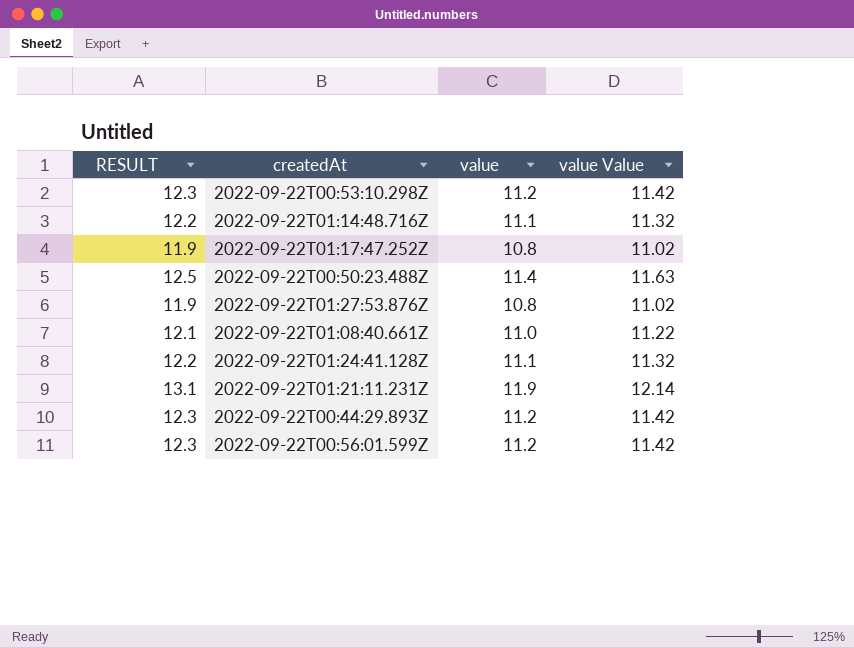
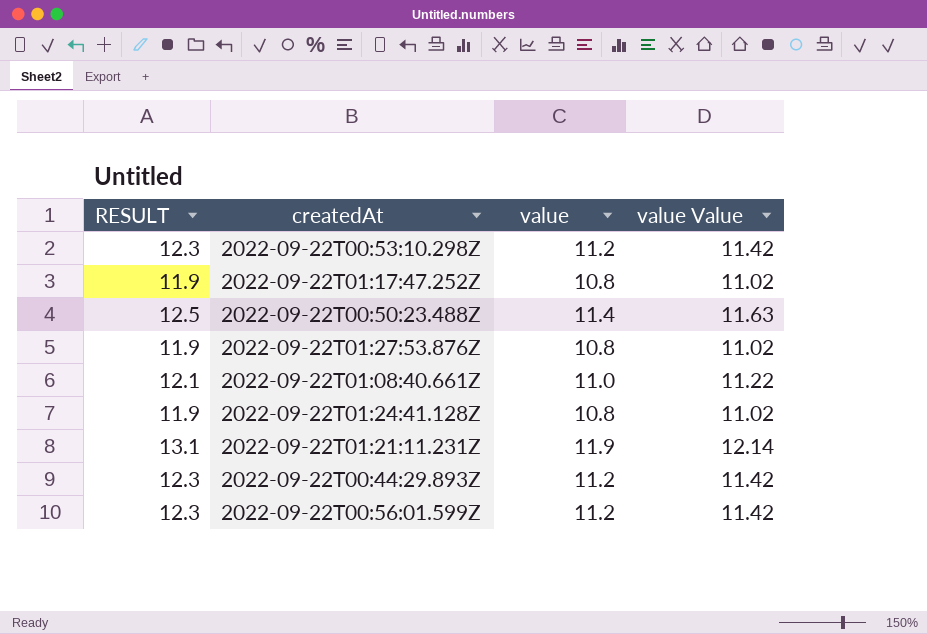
row 2022-09-22T01:14:48.716Z: 12.2 | 11.1 | 11.32 -> none
2022-09-22T01:24:41.128Z | RESULT: 12.2 -> 11.9
2022-09-22T01:24:41.128Z | value: 11.1 -> 10.8
2022-09-22T01:24:41.128Z | value Value: 11.32 -> 11.02

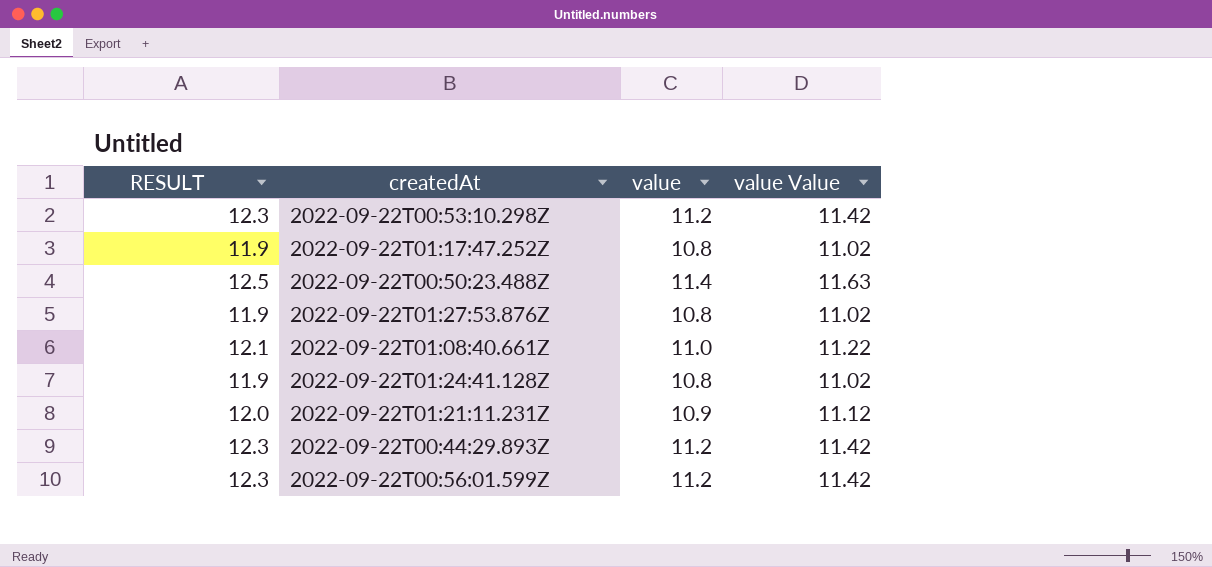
2022-09-22T01:21:11.231Z | RESULT: 13.1 -> 12.0
2022-09-22T01:21:11.231Z | value: 11.9 -> 10.9
2022-09-22T01:21:11.231Z | value Value: 12.14 -> 11.12

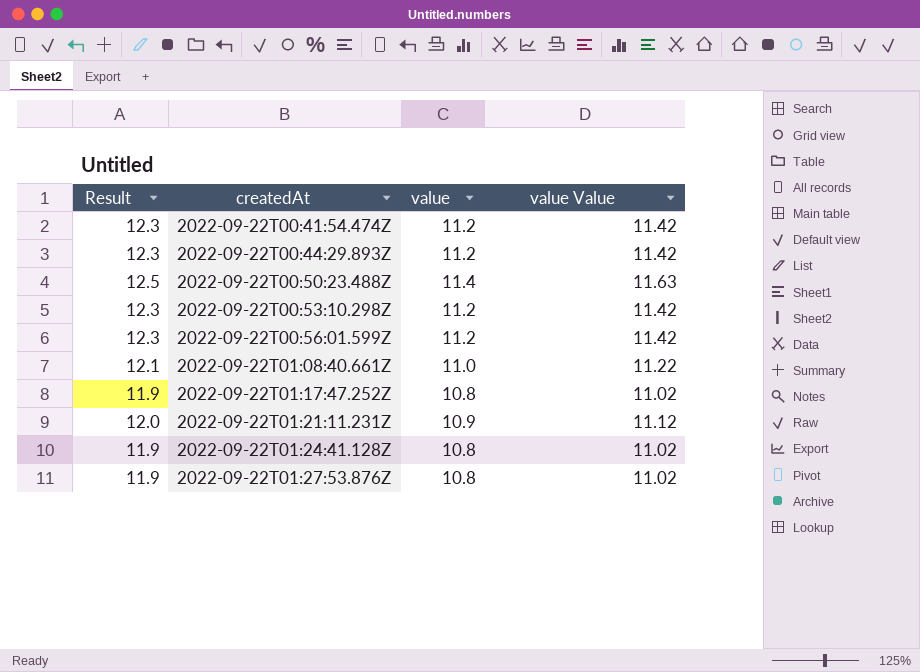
row order: none -> createdAt ascending
column name: RESULT -> Result
row 2022-09-22T00:41:54.474Z: none -> 12.3 | 11.2 | 11.42

